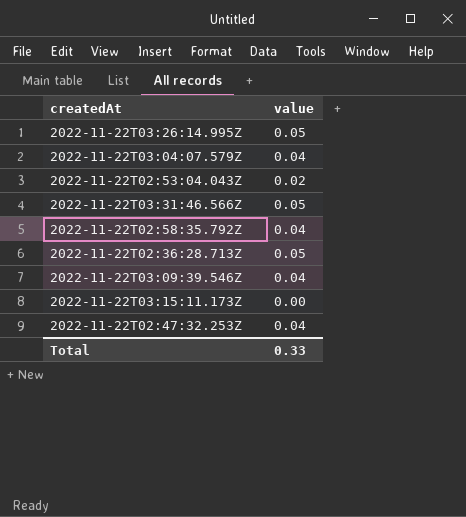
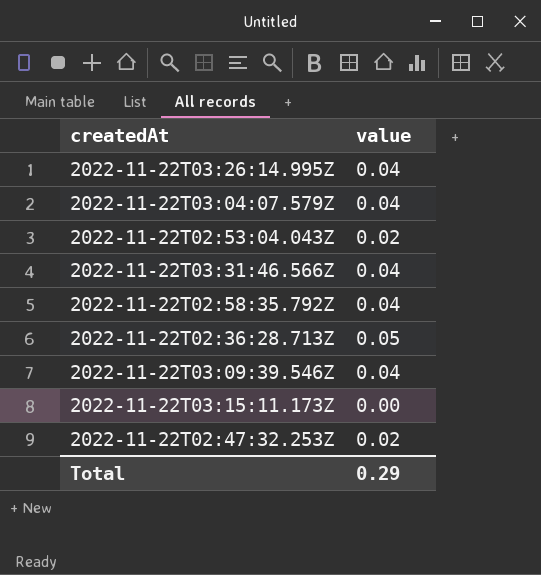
2022-11-22T03:26:14.995Z | value: 0.05 -> 0.04
2022-11-22T03:31:46.566Z | value: 0.05 -> 0.04
2022-11-22T02:47:32.253Z | value: 0.04 -> 0.02
Total | value: 0.33 -> 0.29

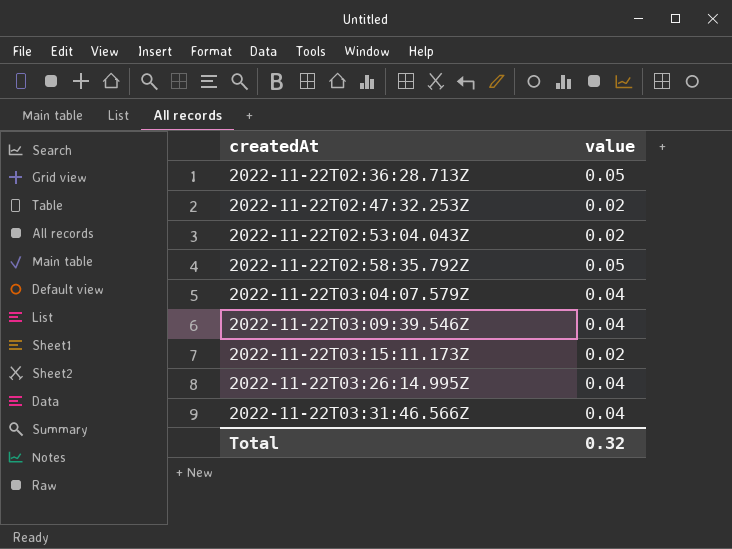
row order: none -> createdAt ascending
2022-11-22T02:58:35.792Z | value: 0.04 -> 0.05
2022-11-22T03:15:11.173Z | value: 0.00 -> 0.02
Total | value: 0.29 -> 0.32

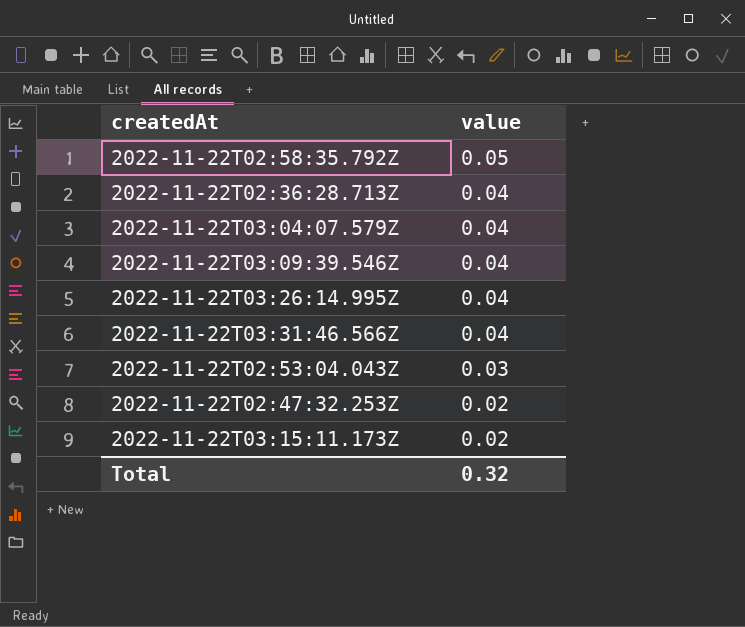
row order: createdAt ascending -> value descending
2022-11-22T02:36:28.713Z | value: 0.05 -> 0.04
2022-11-22T02:53:04.043Z | value: 0.02 -> 0.03

